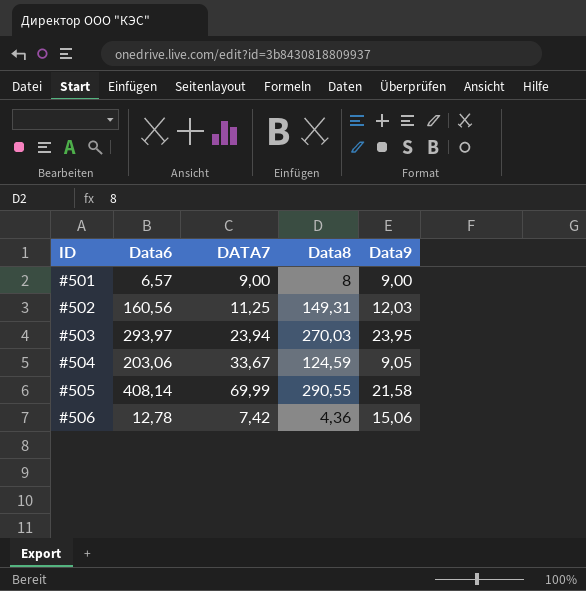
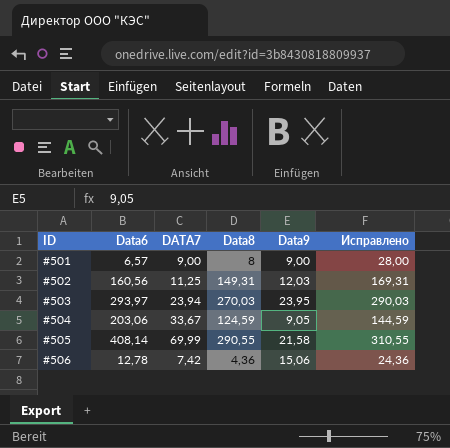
column Исправлено | formula: none -> [Data8] + 20

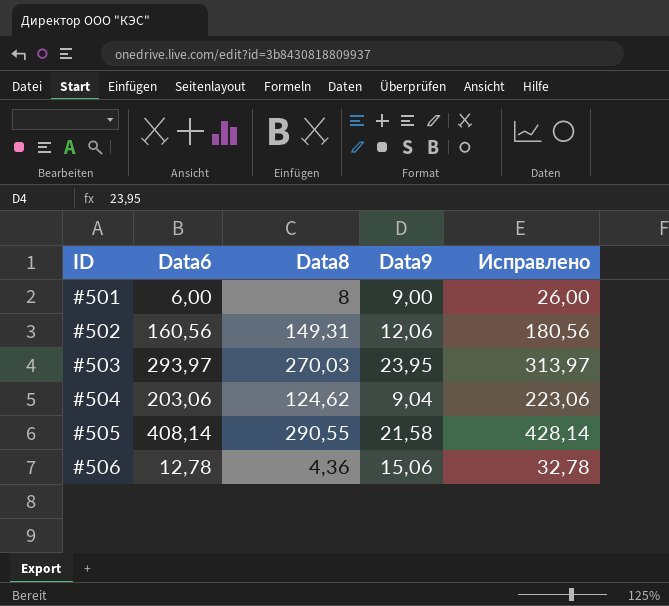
column DATA7 | position: 3 -> none
column Исправлено | formula: [Data8] + 20 -> [Data6] + 20
#501 | Data6: 6,57 -> 6,00
#502 | Data9: 12,03 -> 12,06
#504 | Data8: 124,59 -> 124,62
#504 | Data9: 9,05 -> 9,04

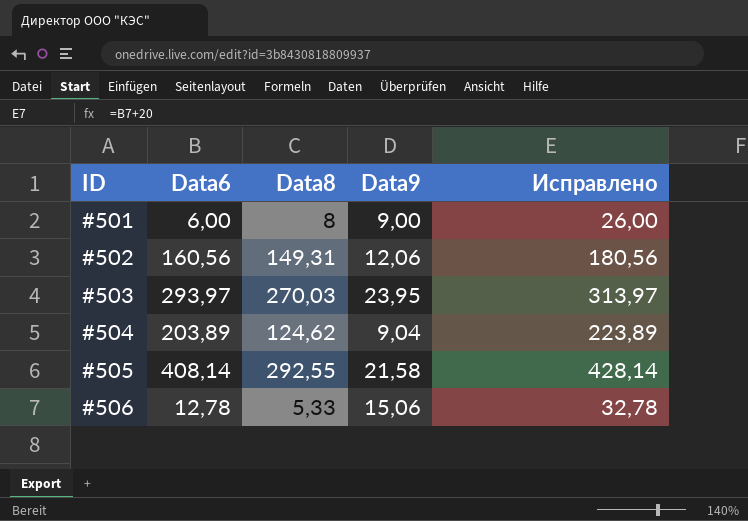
#504 | Data6: 203,06 -> 203,89
#504 | Исправлено: 223,06 -> 223,89
#505 | Data8: 290,55 -> 292,55
#506 | Data8: 4,36 -> 5,33

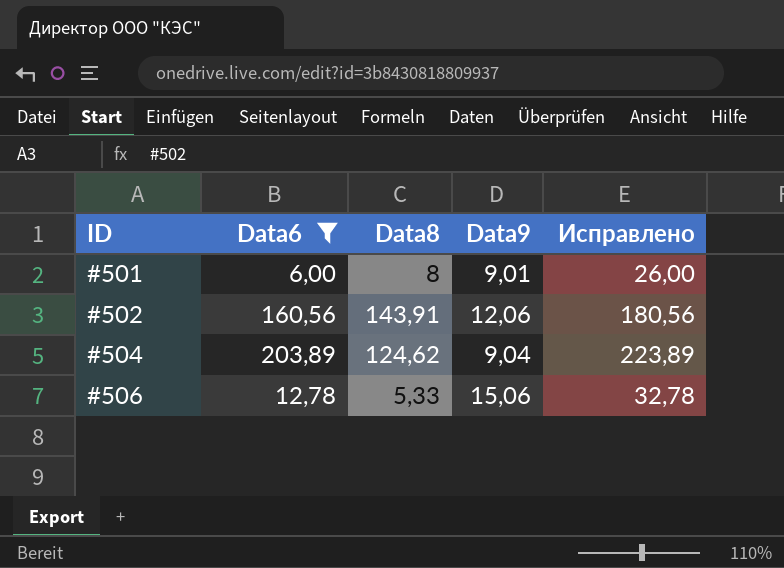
filter: none -> Data6 <= 203,89
#501 | Data9: 9,00 -> 9,01
#502 | Data8: 149,31 -> 143,91

